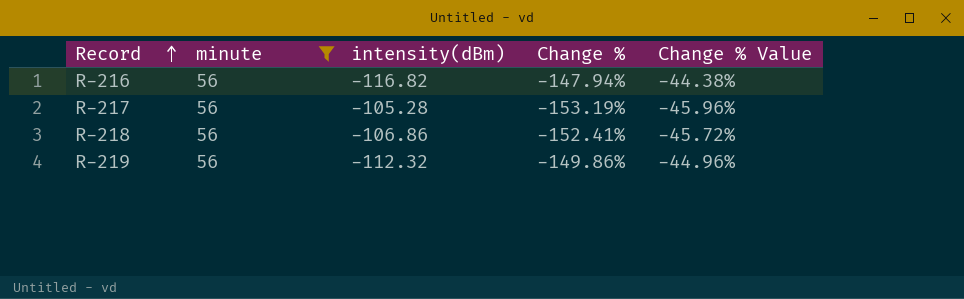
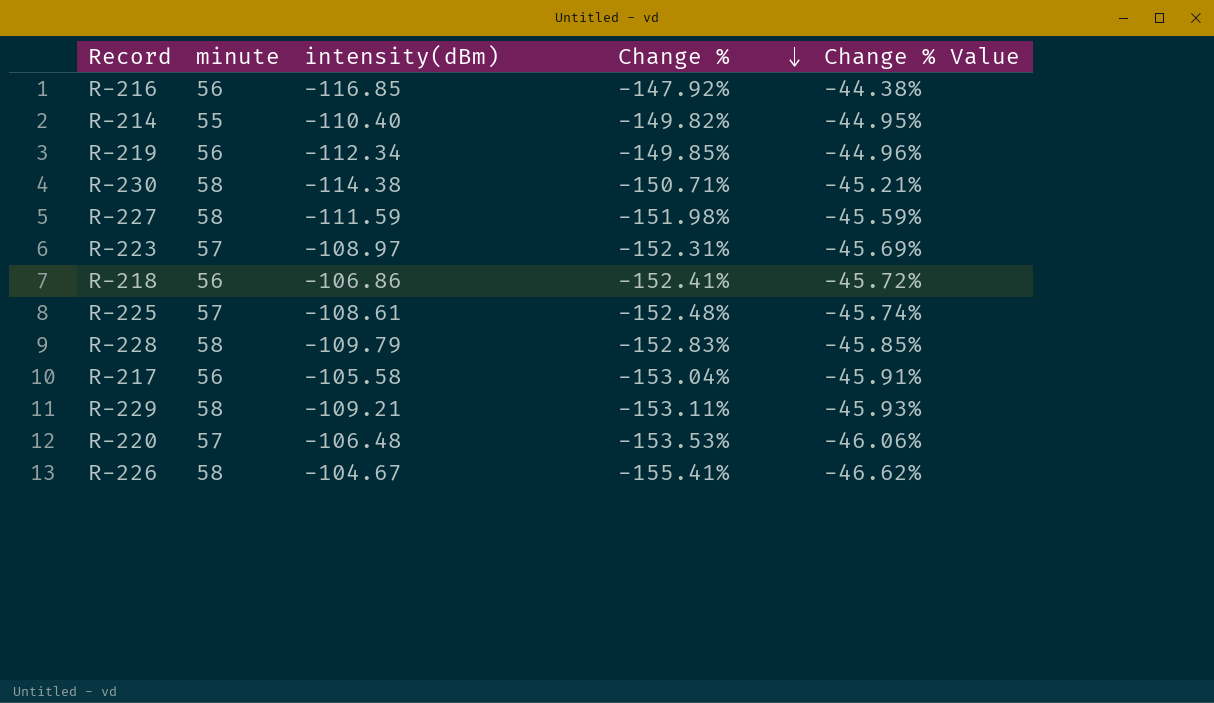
filter: minute = 56 -> none
row order: Record ascending -> Change % descending
R-216 | intensity(dBm): -116.82 -> -116.85
R-216 | Change %: -147.94% -> -147.92%
R-219 | intensity(dBm): -112.32 -> -112.34
R-219 | Change %: -149.86% -> -149.85%
R-217 | intensity(dBm): -105.28 -> -105.58
R-217 | Change %: -153.19% -> -153.04%
R-217 | Change % Value: -45.96% -> -45.91%

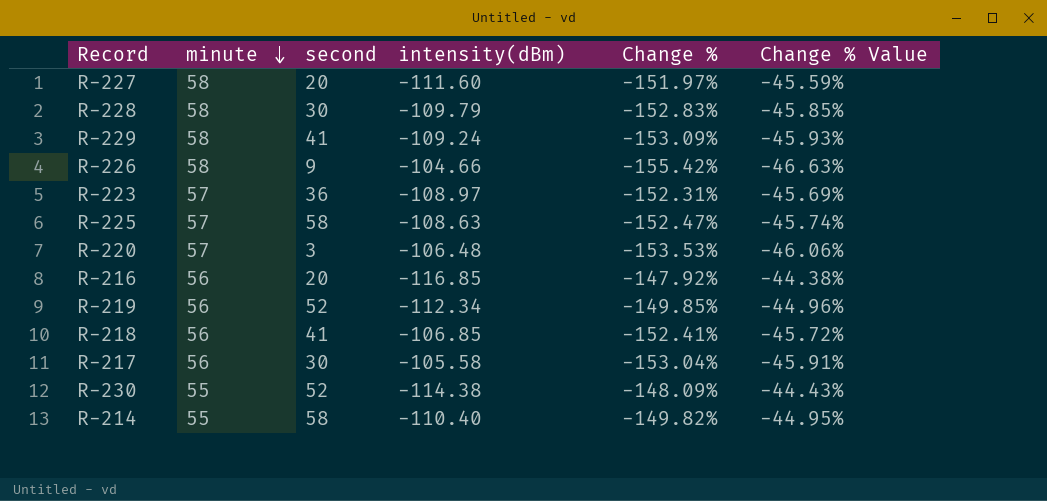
row order: Change % descending -> minute descending
column second | position: none -> 3
R-227 | intensity(dBm): -111.59 -> -111.60
R-227 | Change %: -151.98% -> -151.97%
R-229 | intensity(dBm): -109.21 -> -109.24
R-229 | Change %: -153.11% -> -153.09%
R-226 | intensity(dBm): -104.67 -> -104.66
R-226 | Change %: -155.41% -> -155.42%
R-226 | Change % Value: -46.62% -> -46.63%
R-225 | intensity(dBm): -108.61 -> -108.63
R-225 | Change %: -152.48% -> -152.47%
R-218 | intensity(dBm): -106.86 -> -106.85
R-230 | minute: 58 -> 55
R-230 | Change %: -150.71% -> -148.09%
R-230 | Change % Value: -45.21% -> -44.43%

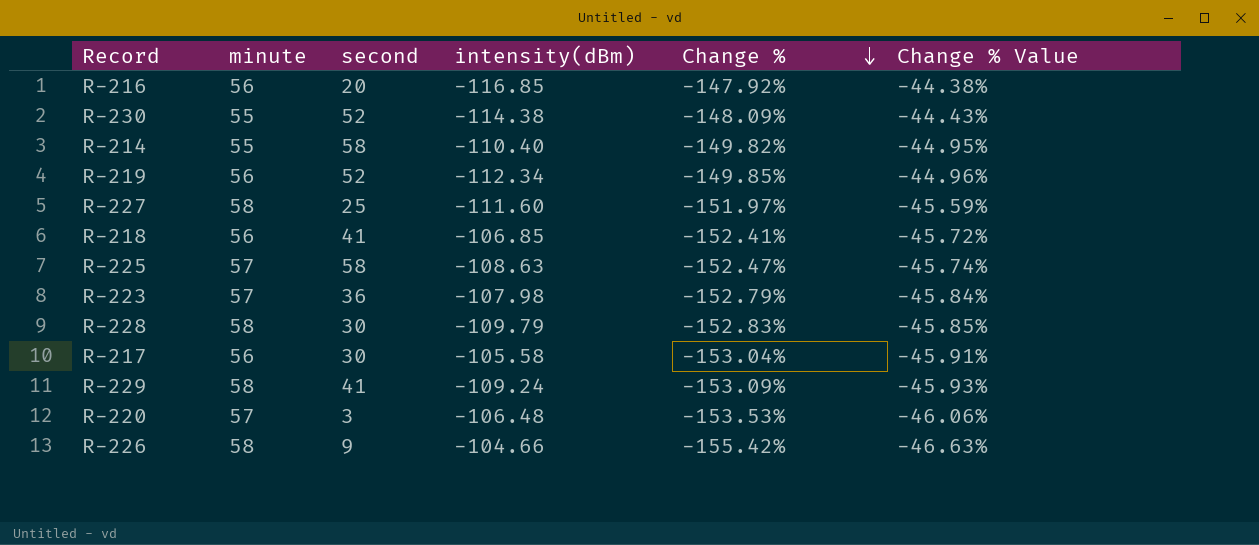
row order: minute descending -> Change % descending
R-227 | second: 20 -> 25
R-223 | intensity(dBm): -108.97 -> -107.98
R-223 | Change %: -152.31% -> -152.79%
R-223 | Change % Value: -45.69% -> -45.84%

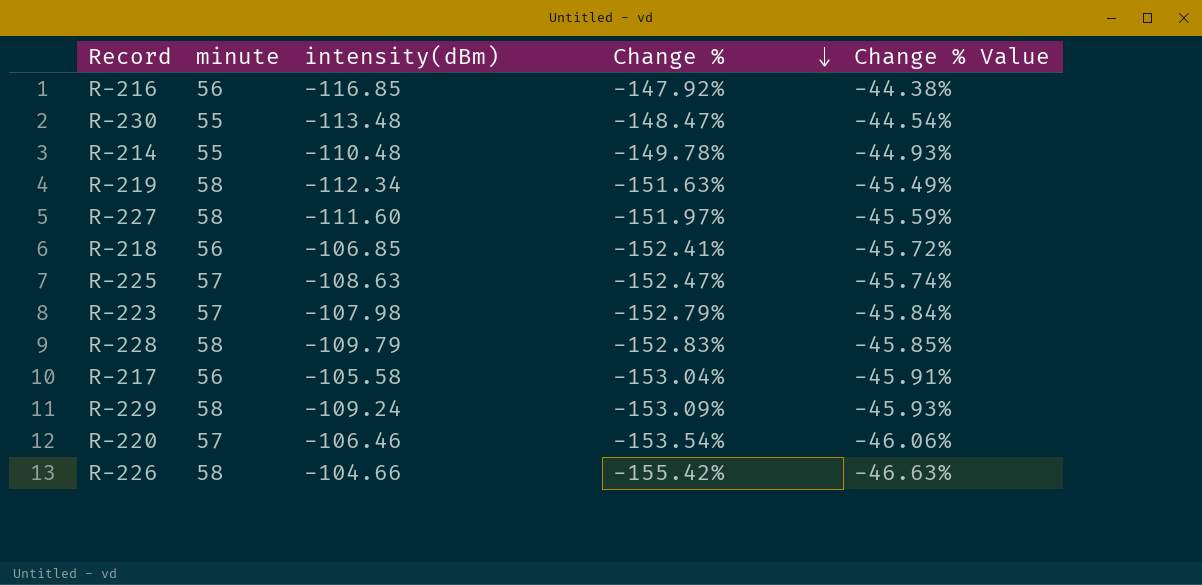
column second | position: 3 -> none
R-230 | intensity(dBm): -114.38 -> -113.48
R-230 | Change %: -148.09% -> -148.47%
R-230 | Change % Value: -44.43% -> -44.54%
R-214 | intensity(dBm): -110.40 -> -110.48
R-214 | Change %: -149.82% -> -149.78%
R-214 | Change % Value: -44.95% -> -44.93%
R-219 | minute: 56 -> 58
R-219 | Change %: -149.85% -> -151.63%
R-219 | Change % Value: -44.96% -> -45.49%
R-220 | intensity(dBm): -106.48 -> -106.46
R-220 | Change %: -153.53% -> -153.54%

